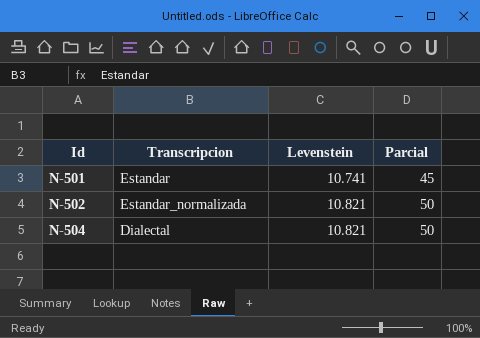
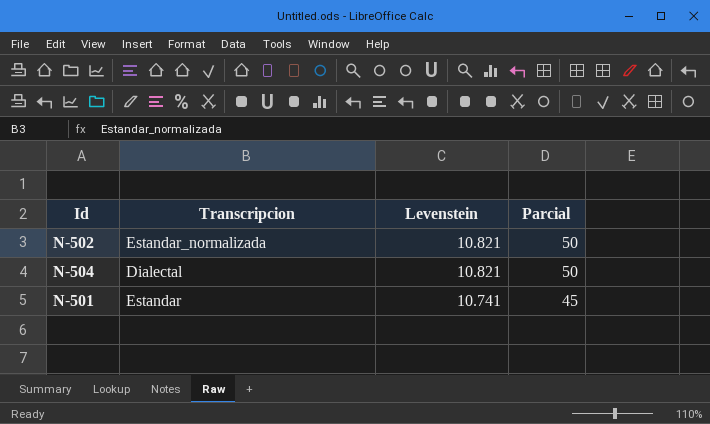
row order: Id ascending -> Levenstein descending

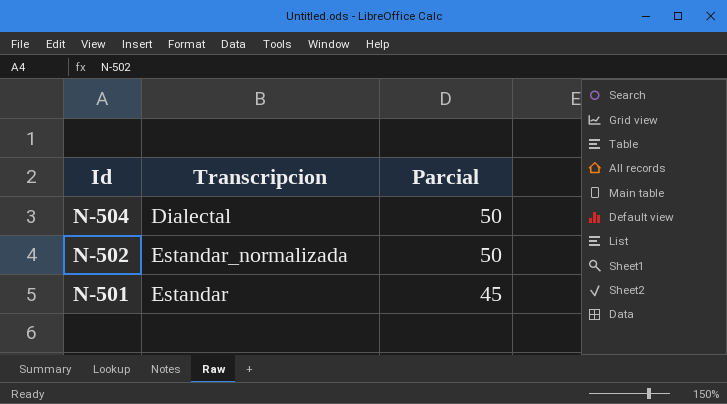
row order: Levenstein descending -> Id descending
column Levenstein | position: 3 -> none

